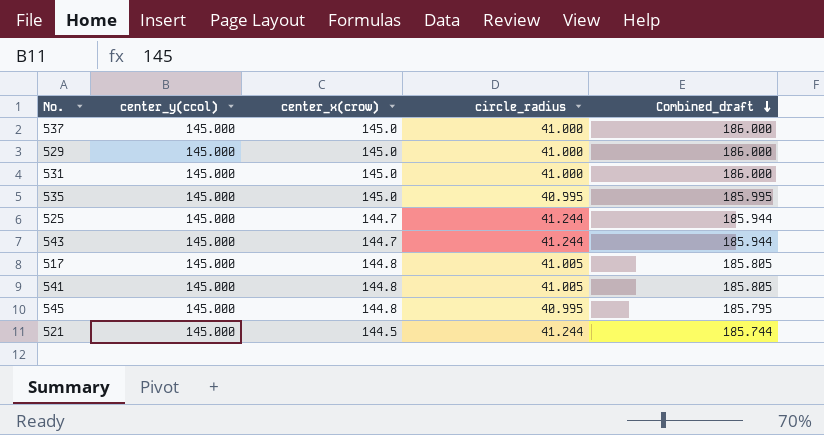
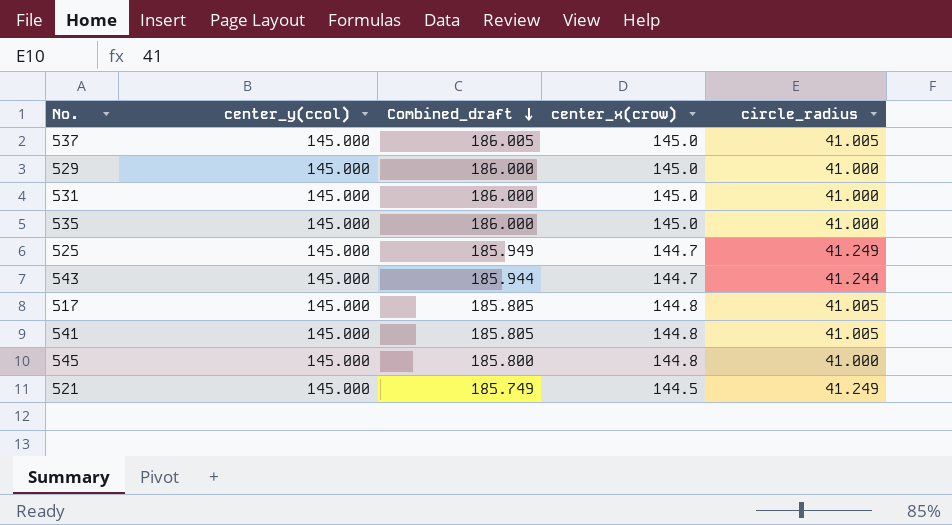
column Combined_draft | position: 5 -> 3
537 | Combined_draft: 186.000 -> 186.005
537 | circle_radius: 41.000 -> 41.005
535 | Combined_draft: 185.995 -> 186.000
535 | circle_radius: 40.995 -> 41.000
525 | Combined_draft: 185.944 -> 185.949
525 | circle_radius: 41.244 -> 41.249
545 | Combined_draft: 185.795 -> 185.800
545 | circle_radius: 40.995 -> 41.000
521 | Combined_draft: 185.744 -> 185.749
521 | circle_radius: 41.244 -> 41.249

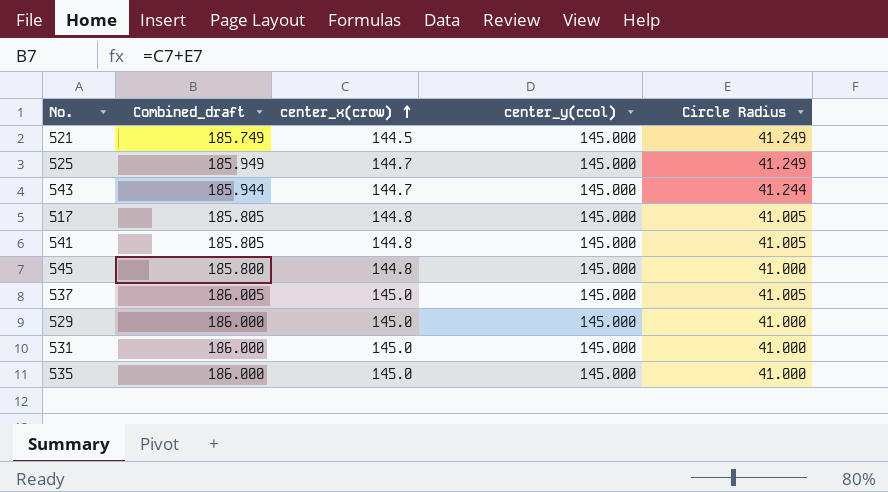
row order: Combined_draft descending -> center_x(crow) ascending
column center_y(ccol) | position: 2 -> 4
column name: circle_radius -> Circle Radius

